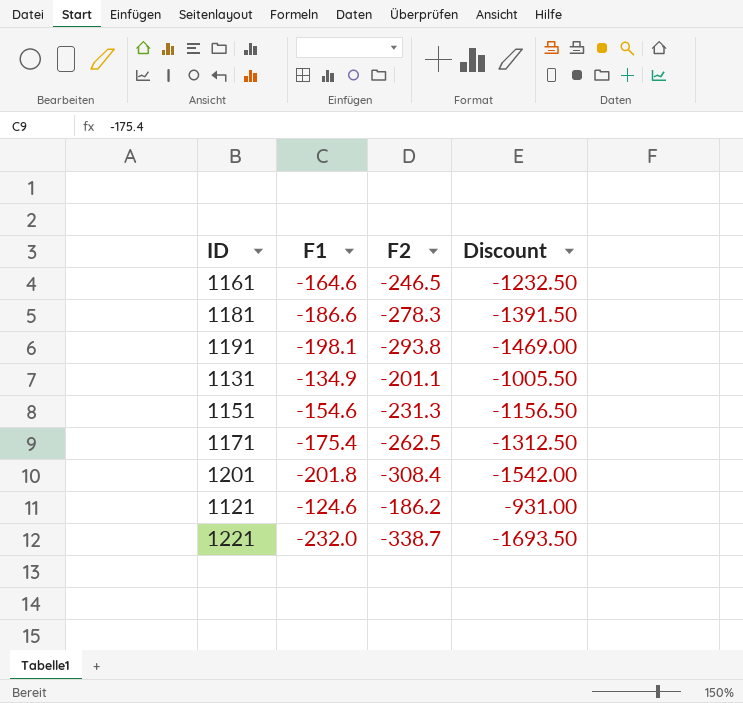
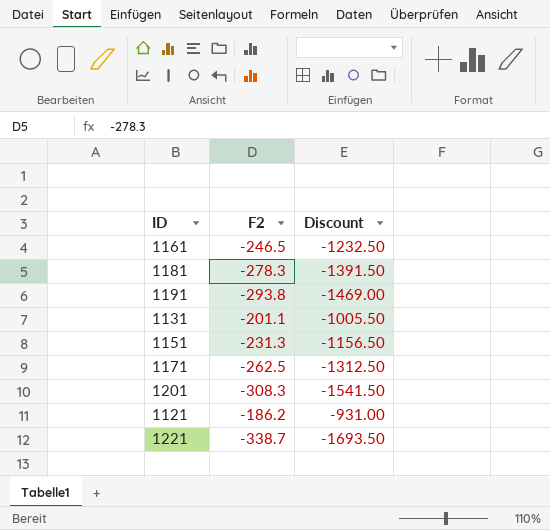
column F1 | position: 2 -> none
1201 | F2: -308.4 -> -308.3
1201 | Discount: -1542.00 -> -1541.50

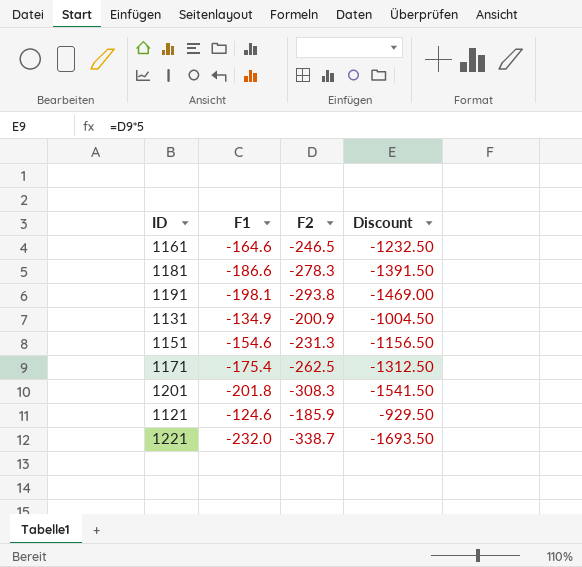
column F1 | position: none -> 2
1131 | F2: -201.1 -> -200.9
1131 | Discount: -1005.50 -> -1004.50
1121 | F2: -186.2 -> -185.9
1121 | Discount: -931.00 -> -929.50

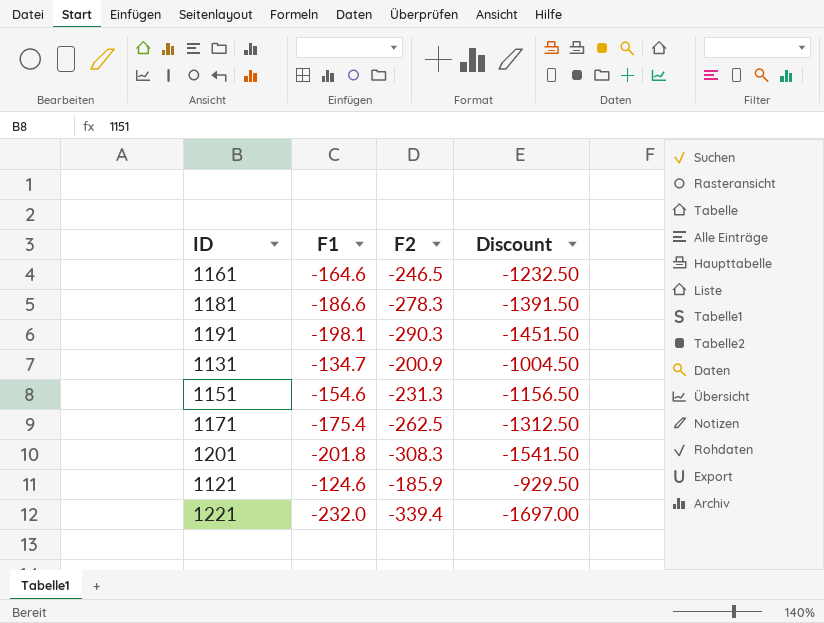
1191 | F2: -293.8 -> -290.3
1191 | Discount: -1469.00 -> -1451.50
1131 | F1: -134.9 -> -134.7
1221 | F2: -338.7 -> -339.4
1221 | Discount: -1693.50 -> -1697.00

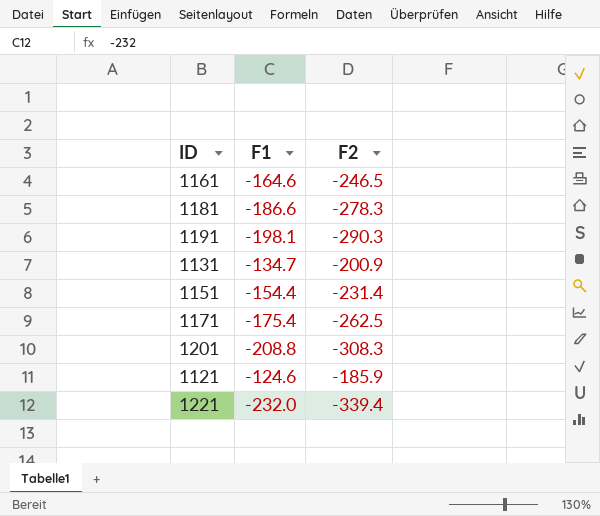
column Discount | formula: [F2] * 5 -> none
1151 | F1: -154.6 -> -154.4
1151 | F2: -231.3 -> -231.4
1201 | F1: -201.8 -> -208.8

